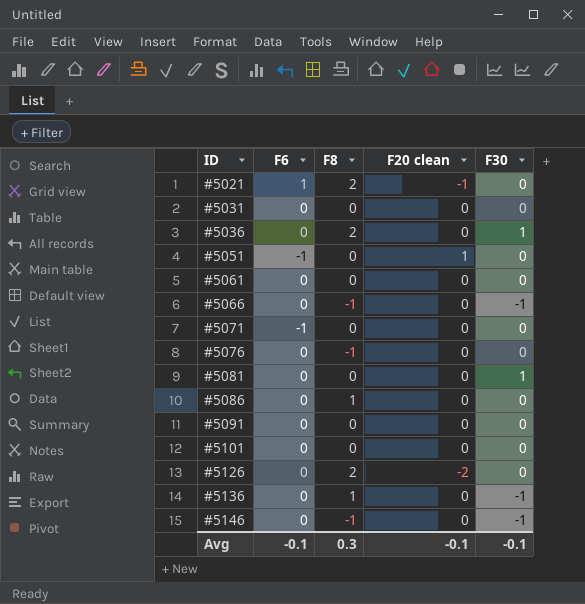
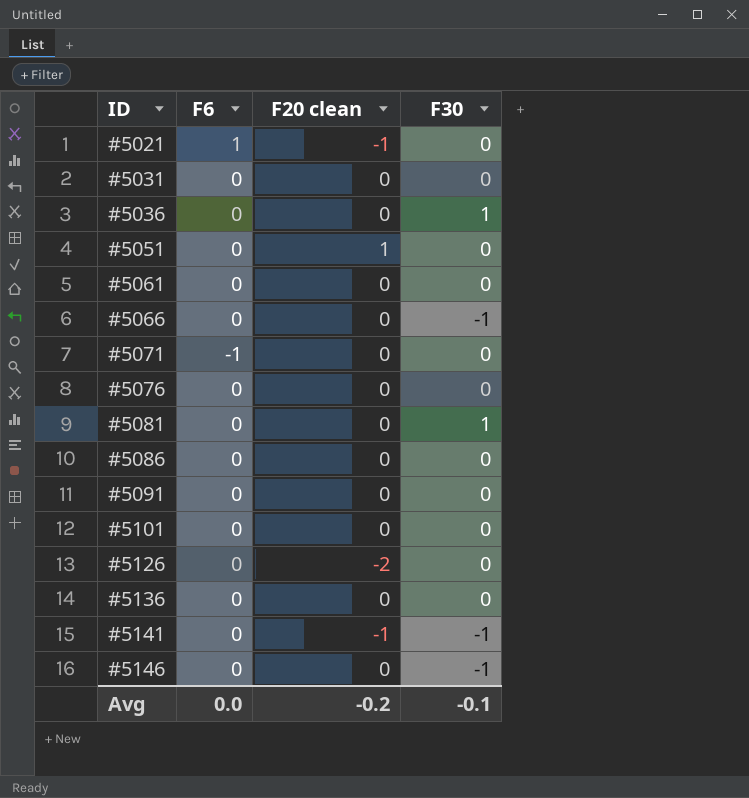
column F8 | position: 3 -> none
#5051 | F6: -1 -> 0
#5136 | F30: -1 -> 0
row #5141: none -> 0 | -1 | -1
Avg | F6: -0.1 -> 0.0
Avg | F20 clean: -0.1 -> -0.2

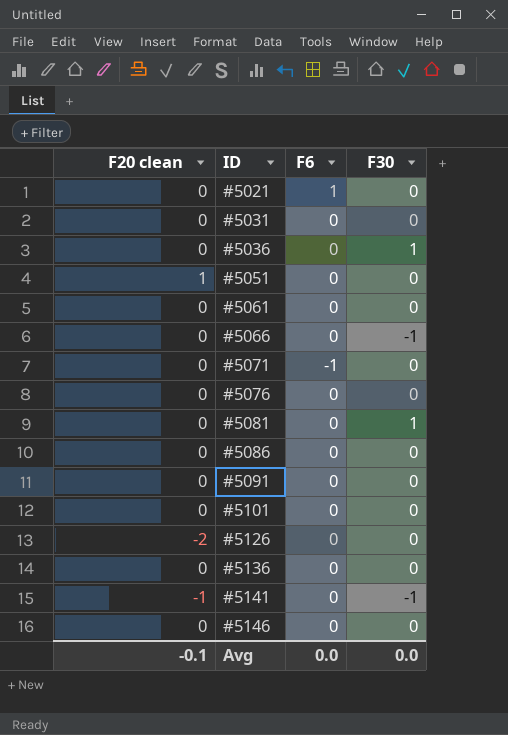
column F20 clean | position: 3 -> 1
#5021 | F20 clean: -1 -> 0
#5146 | F30: -1 -> 0
Avg | F20 clean: -0.2 -> -0.1
Avg | F30: -0.1 -> 0.0

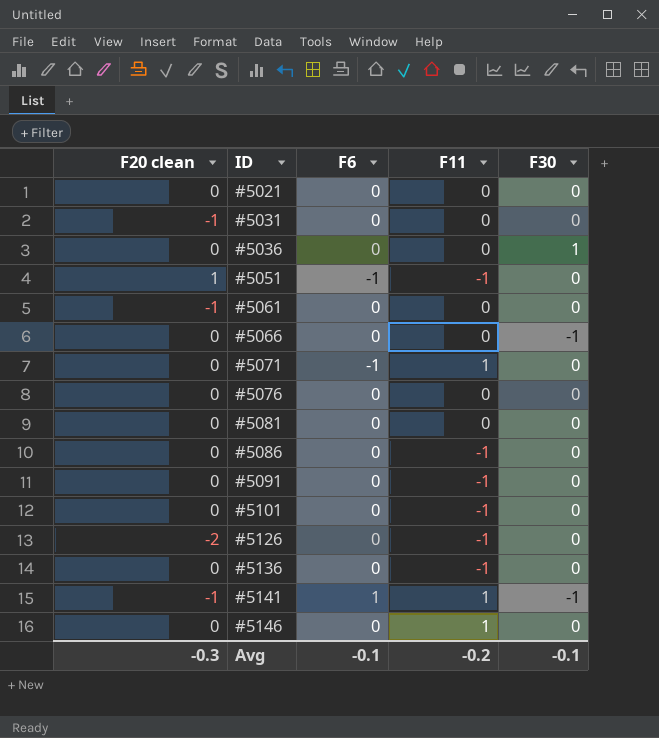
column F11 | position: none -> 4
#5021 | F6: 1 -> 0
#5031 | F20 clean: 0 -> -1
#5051 | F6: 0 -> -1
#5061 | F20 clean: 0 -> -1
#5081 | F30: 1 -> 0
#5141 | F6: 0 -> 1
Avg | F20 clean: -0.1 -> -0.3
Avg | F6: 0.0 -> -0.1
Avg | F30: 0.0 -> -0.1

